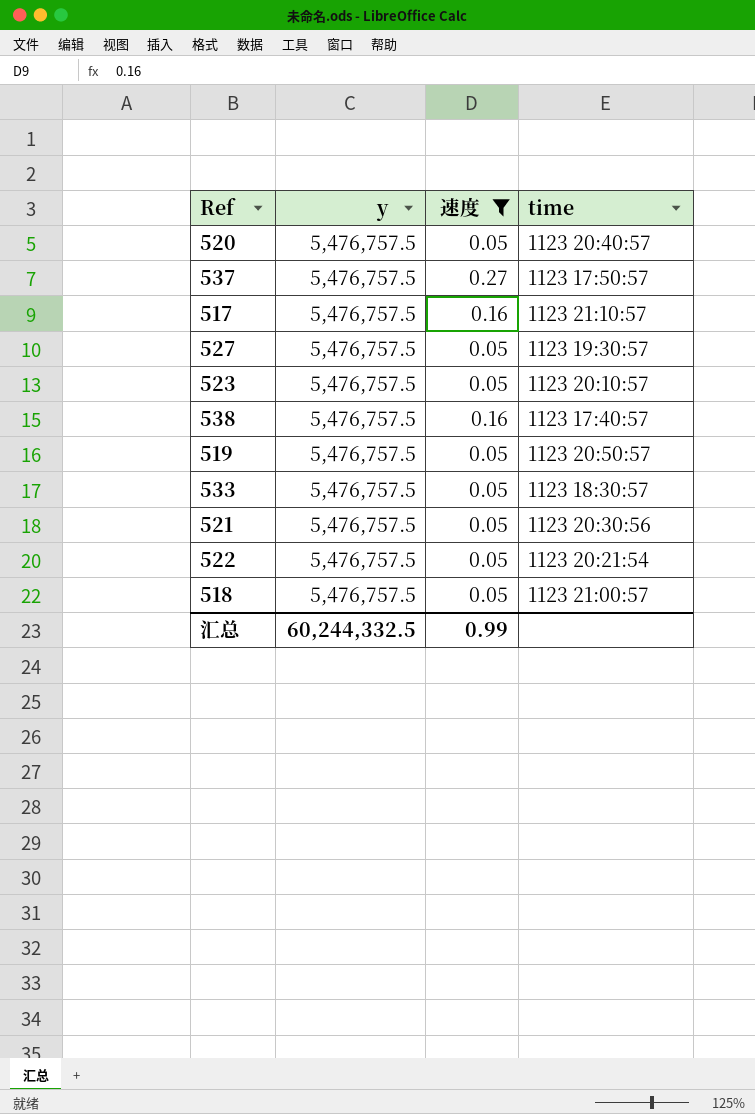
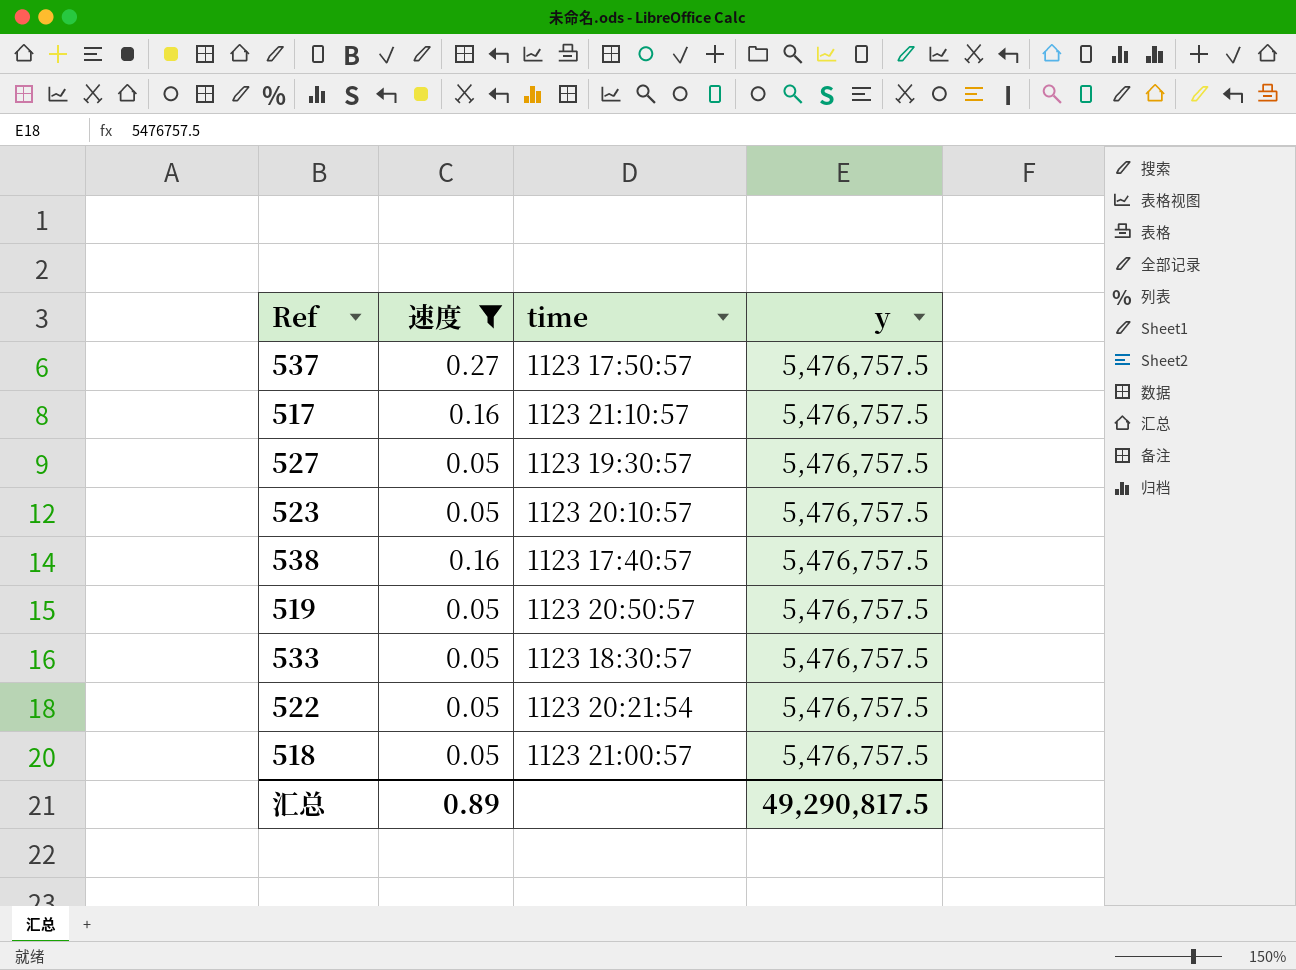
column y | position: 2 -> 4
row 520: 5,476,757.5 | 0.05 | 1123 20:40:57 -> none
row 521: 5,476,757.5 | 0.05 | 1123 20:30:56 -> none
汇总 | 速度: 0.99 -> 0.89
汇总 | y: 60,244,332.5 -> 49,290,817.5

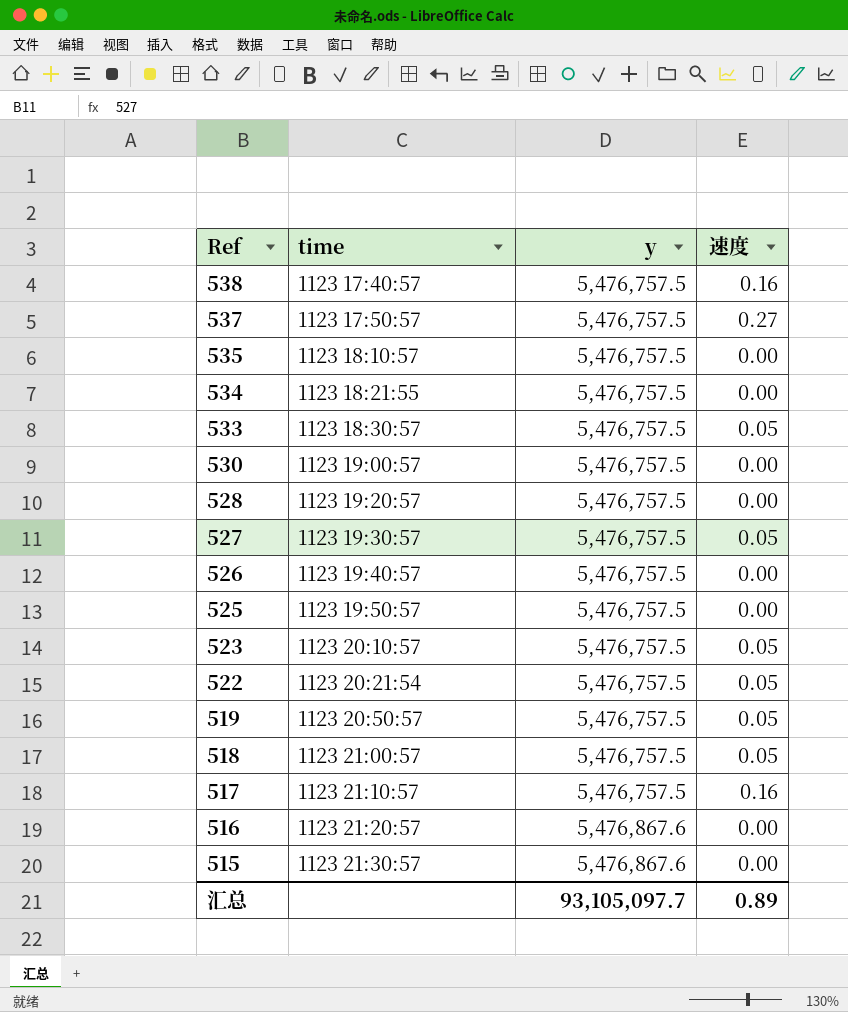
filter: 速度 != 0.00 -> none
row order: none -> Ref descending
column 速度 | position: 2 -> 4
汇总 | y: 49,290,817.5 -> 93,105,097.7

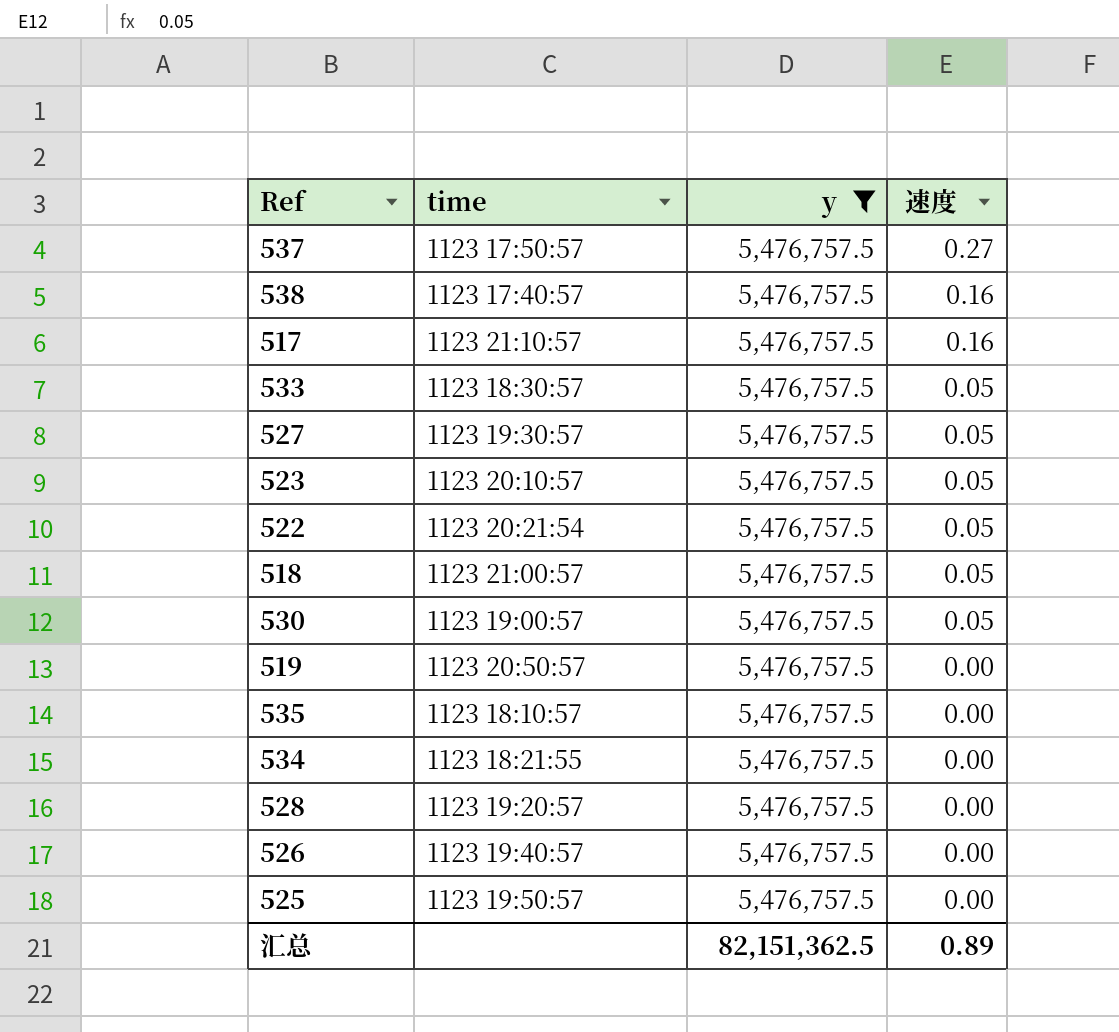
filter: none -> y = 5,476,757.5
row order: Ref descending -> 速度 descending
530 | 速度: 0.00 -> 0.05
519 | 速度: 0.05 -> 0.00
汇总 | y: 93,105,097.7 -> 82,151,362.5

